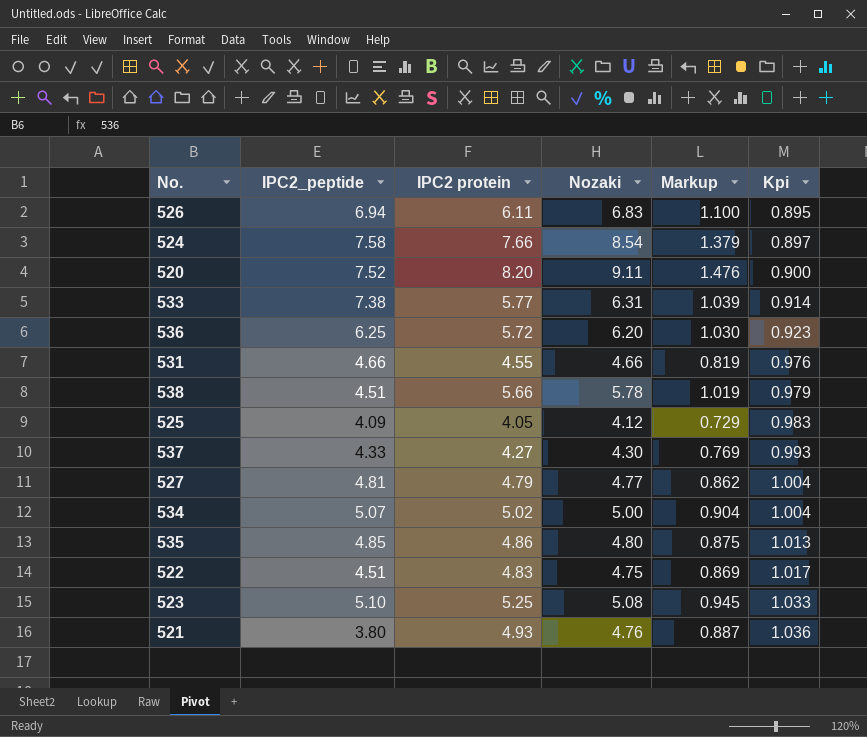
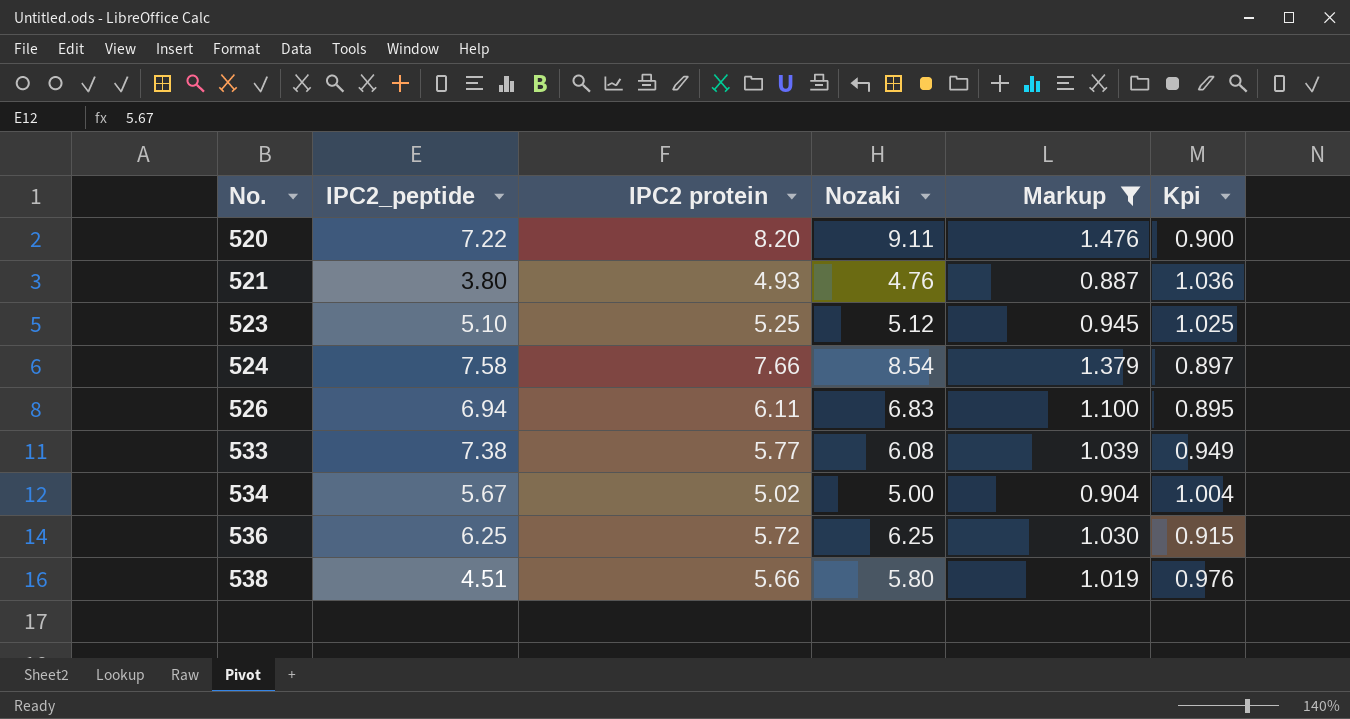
filter: none -> Markup >= 0.887
row order: Kpi ascending -> No. ascending
520 | IPC2_peptide: 7.52 -> 7.22
523 | Nozaki: 5.08 -> 5.12
523 | Kpi: 1.033 -> 1.025
533 | Nozaki: 6.31 -> 6.08
533 | Kpi: 0.914 -> 0.949
534 | IPC2_peptide: 5.07 -> 5.67
536 | Nozaki: 6.20 -> 6.25
536 | Kpi: 0.923 -> 0.915
538 | Nozaki: 5.78 -> 5.80
538 | Kpi: 0.979 -> 0.976

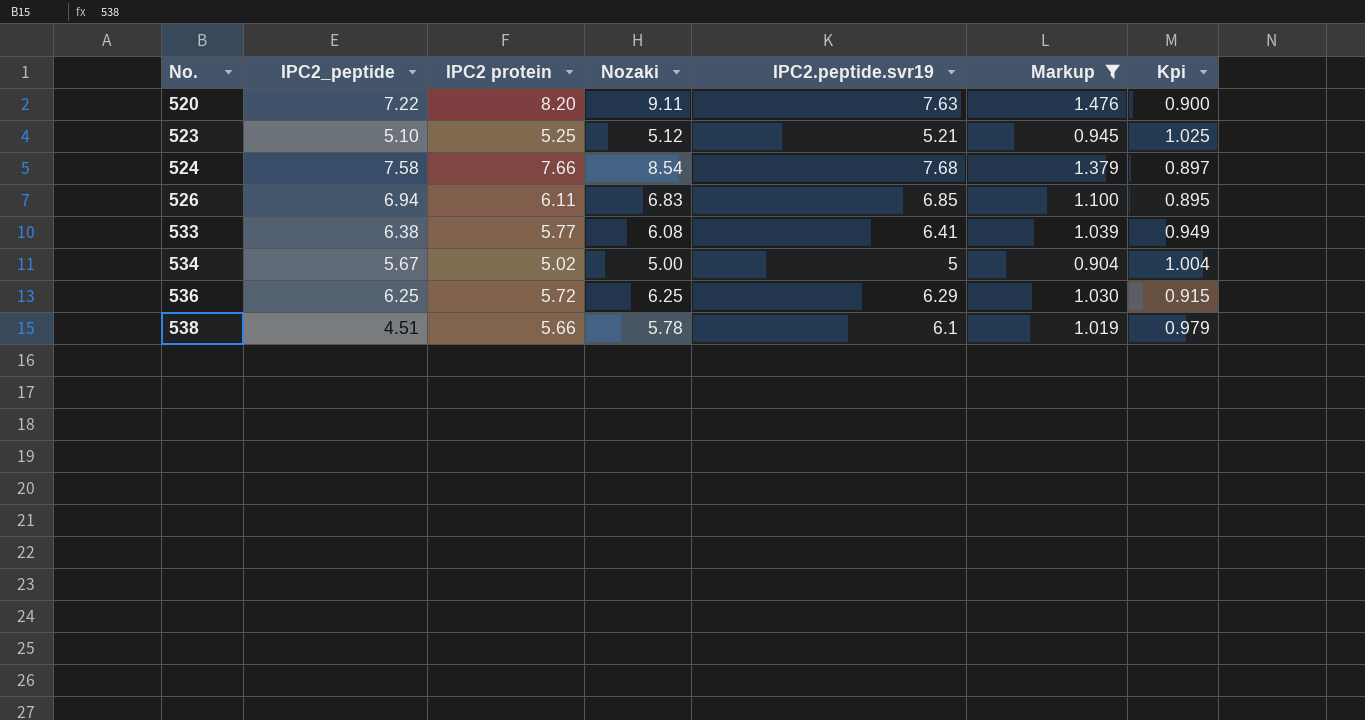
column IPC2.peptide.svr19 | position: none -> 5
row 521: 3.80 | 4.93 | 4.76 | 0.887 | 1.036 -> none
533 | IPC2_peptide: 7.38 -> 6.38
538 | Nozaki: 5.80 -> 5.78
538 | Kpi: 0.976 -> 0.979

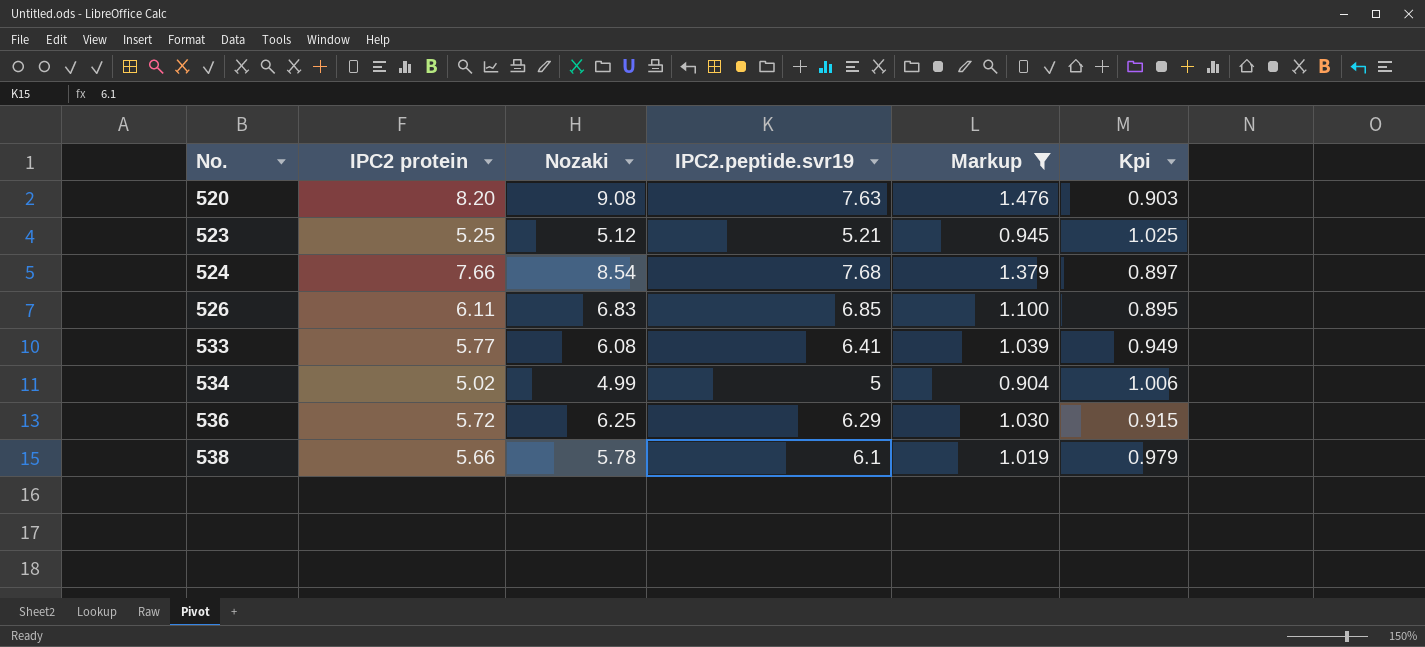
column IPC2_peptide | position: 2 -> none
520 | Nozaki: 9.11 -> 9.08
520 | Kpi: 0.900 -> 0.903
534 | Nozaki: 5.00 -> 4.99
534 | Kpi: 1.004 -> 1.006

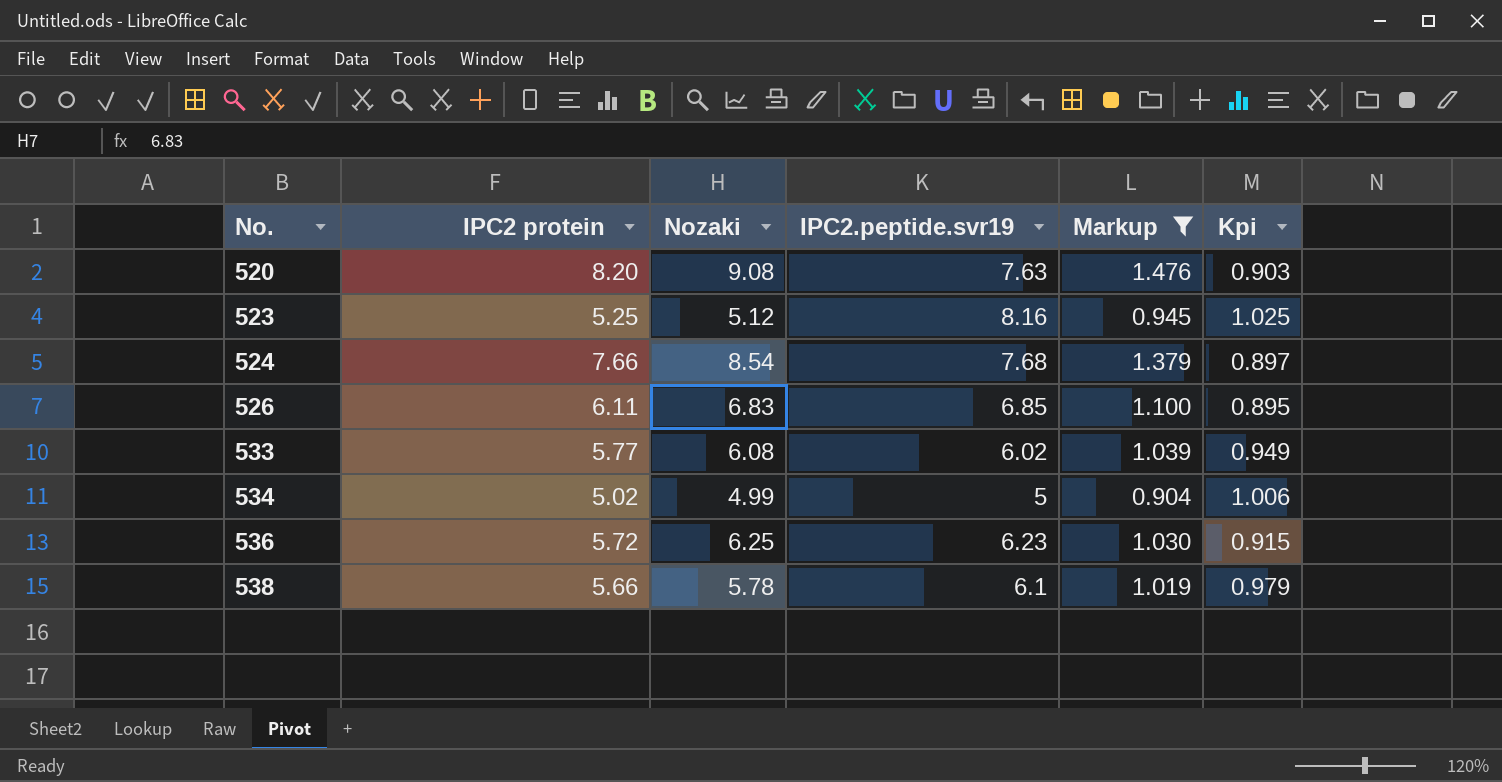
523 | IPC2.peptide.svr19: 5.21 -> 8.16
533 | IPC2.peptide.svr19: 6.41 -> 6.02
536 | IPC2.peptide.svr19: 6.29 -> 6.23

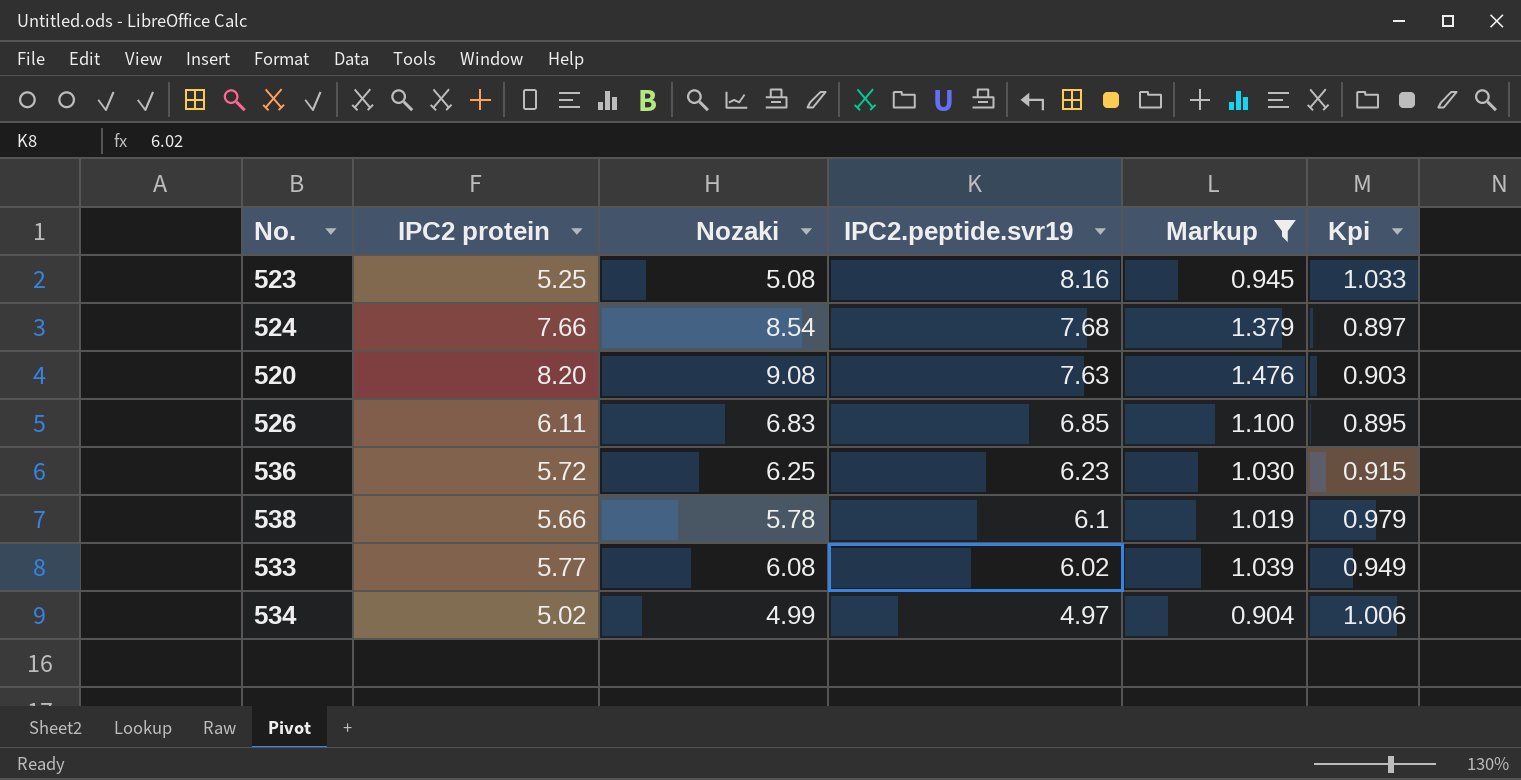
row order: No. ascending -> IPC2.peptide.svr19 descending
523 | Nozaki: 5.12 -> 5.08
523 | Kpi: 1.025 -> 1.033
534 | IPC2.peptide.svr19: 5 -> 4.97

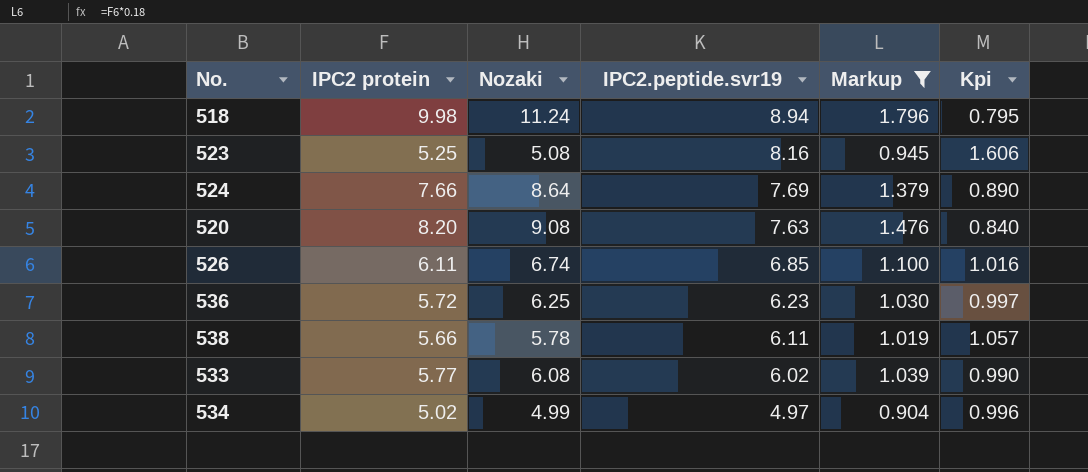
column Kpi | formula: [IPC2 protein] / [Nozaki] -> [IPC2.peptide.svr19] / [Nozaki]
row 518: none -> 9.98 | 11.24 | 8.94 | 1.796 | 0.795
524 | Nozaki: 8.54 -> 8.64
524 | IPC2.peptide.svr19: 7.68 -> 7.69
526 | Nozaki: 6.83 -> 6.74
538 | IPC2.peptide.svr19: 6.1 -> 6.11

